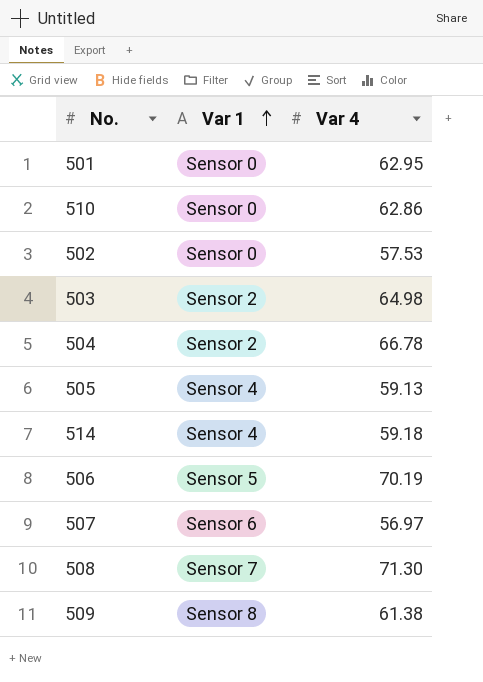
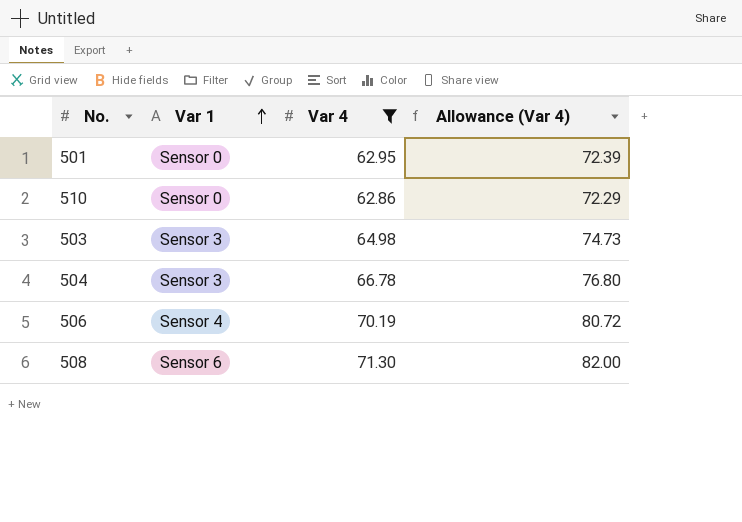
filter: none -> Var 4 >= 62.86
column Allowance (Var 4) | formula: none -> [Var 4] * 1.15
503 | Var 1: Sensor 2 -> Sensor 3
504 | Var 1: Sensor 2 -> Sensor 3
506 | Var 1: Sensor 5 -> Sensor 4
508 | Var 1: Sensor 7 -> Sensor 6

